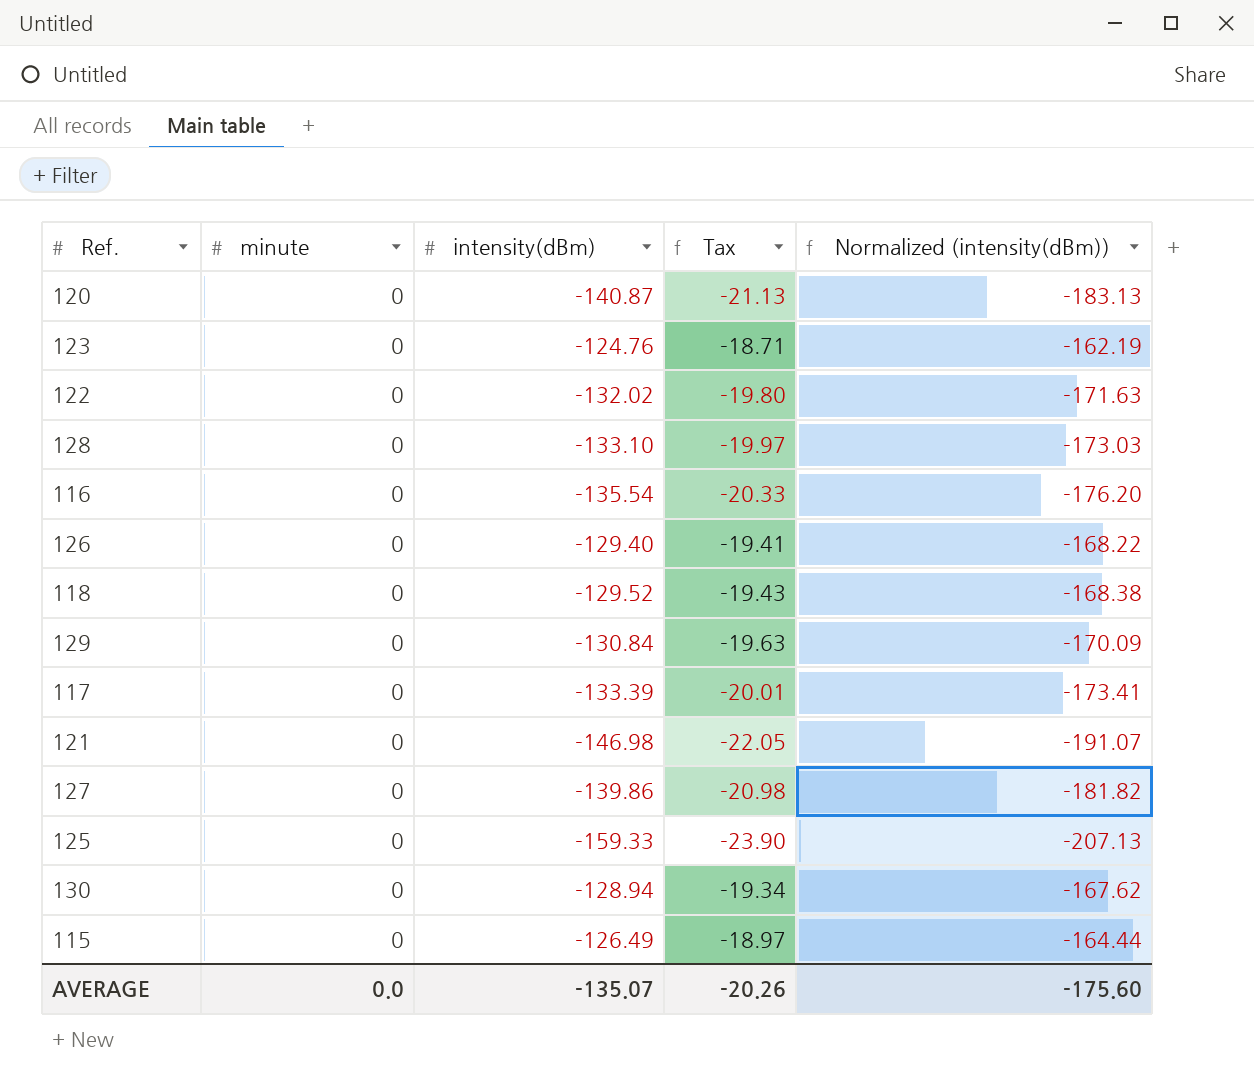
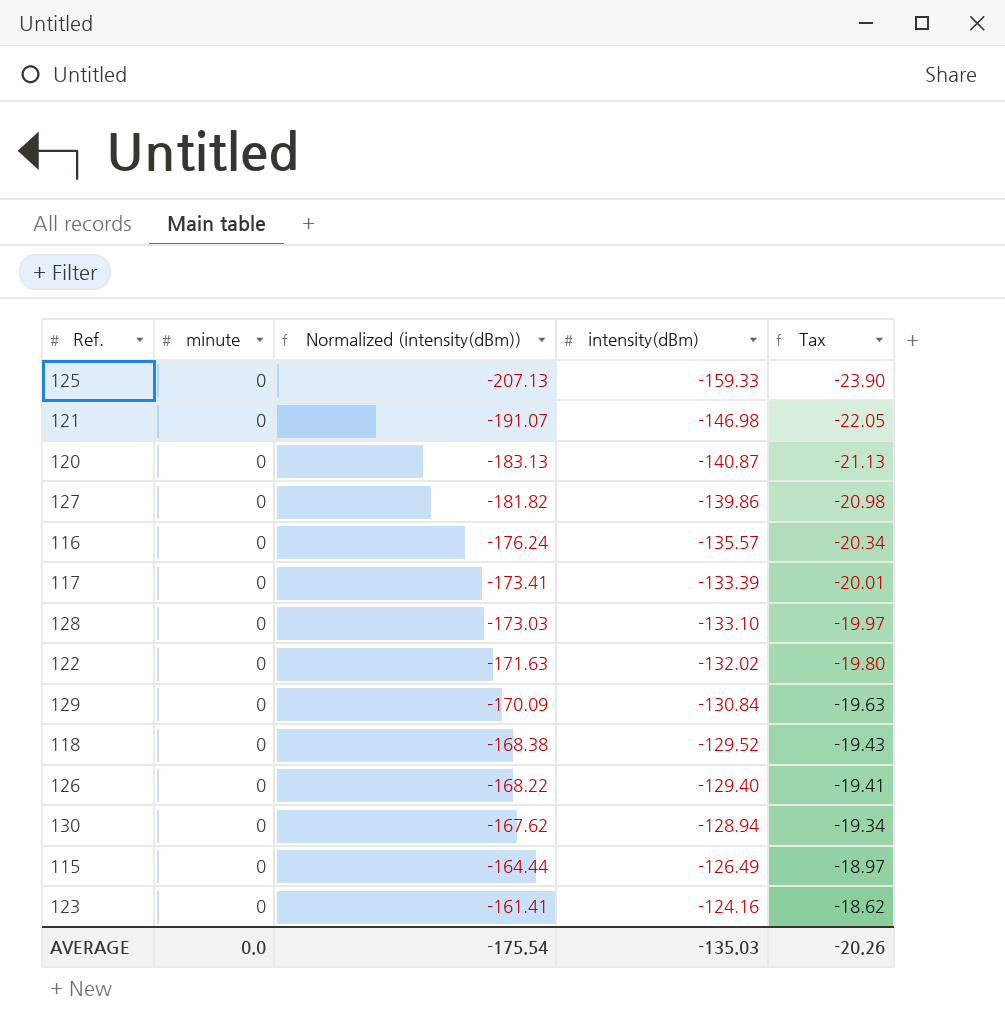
row order: none -> Normalized (intensity(dBm)) ascending
column Normalized (intensity(dBm)) | position: 5 -> 3
116 | Normalized (intensity(dBm)): -176.20 -> -176.24
116 | intensity(dBm): -135.54 -> -135.57
116 | Tax: -20.33 -> -20.34
123 | Normalized (intensity(dBm)): -162.19 -> -161.41
123 | intensity(dBm): -124.76 -> -124.16
123 | Tax: -18.71 -> -18.62
AVERAGE | Normalized (intensity(dBm)): -175.60 -> -175.54
AVERAGE | intensity(dBm): -135.07 -> -135.03

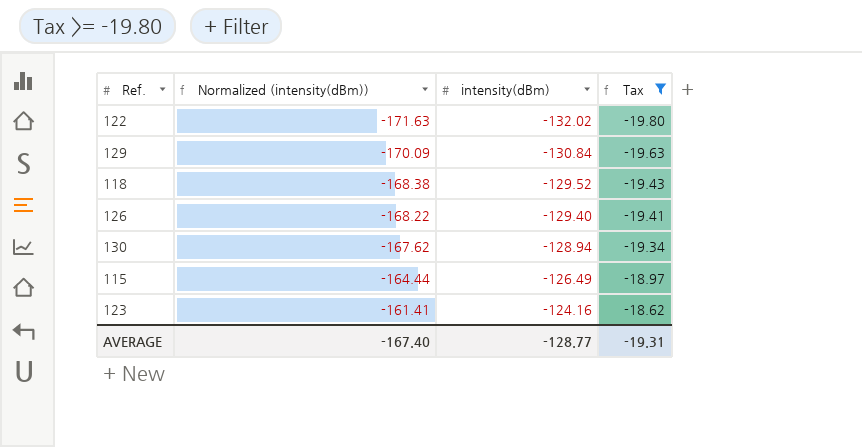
filter: none -> Tax >= -19.80
column minute | position: 2 -> none
AVERAGE | Normalized (intensity(dBm)): -175.54 -> -167.40
AVERAGE | intensity(dBm): -135.03 -> -128.77
AVERAGE | Tax: -20.26 -> -19.31

